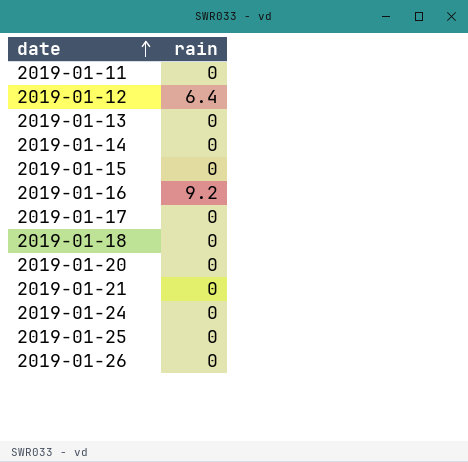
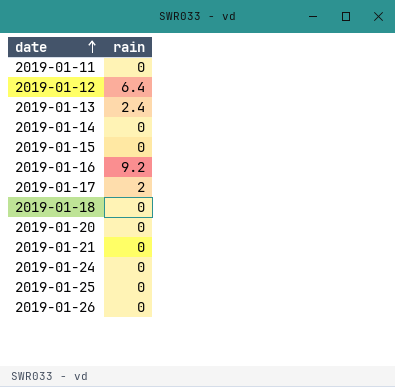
2019-01-13 | rain: 0 -> 2.4
2019-01-17 | rain: 0 -> 2

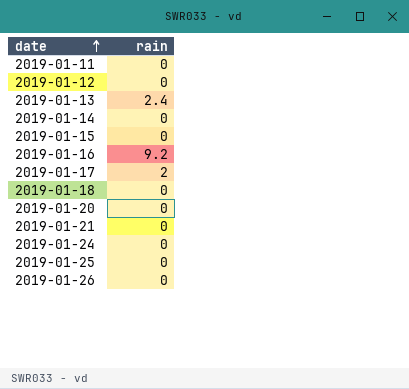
2019-01-12 | rain: 6.4 -> 0

